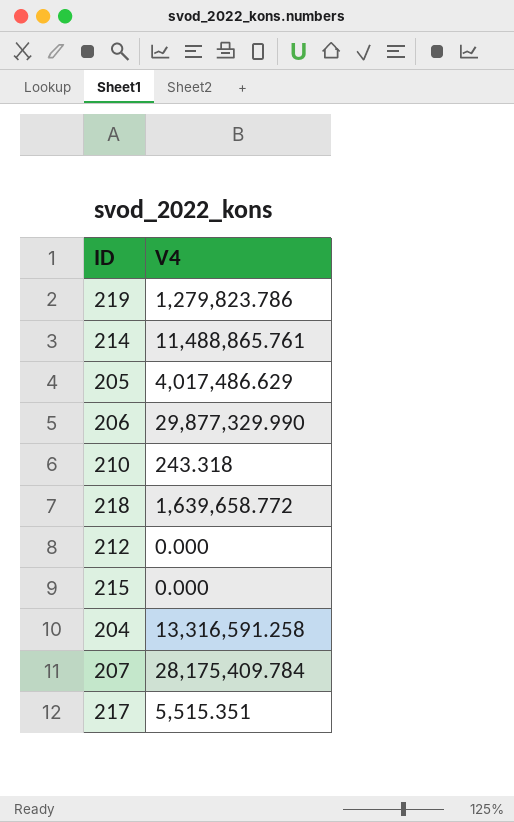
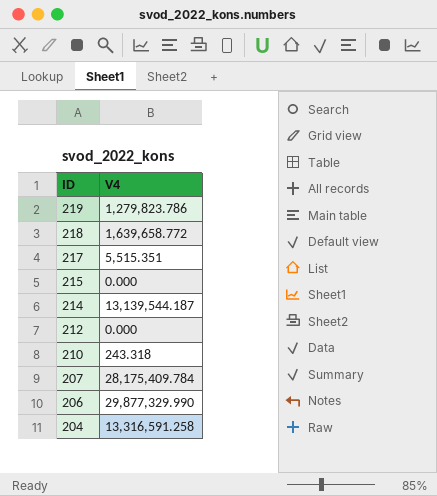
row order: none -> ID descending
row 205: 4,017,486.629 -> none
214 | V4: 11,488,865.761 -> 13,139,544.187

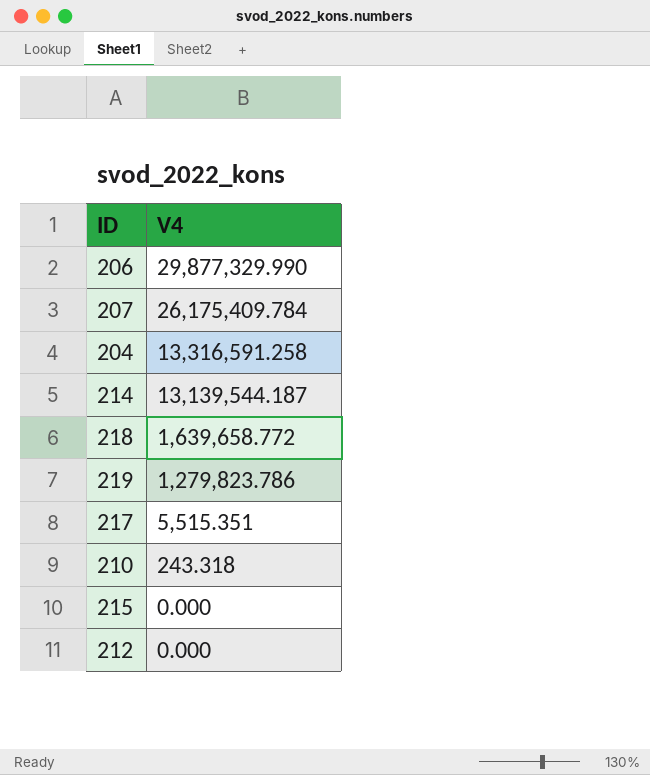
row order: ID descending -> V4 descending
207 | V4: 28,175,409.784 -> 26,175,409.784

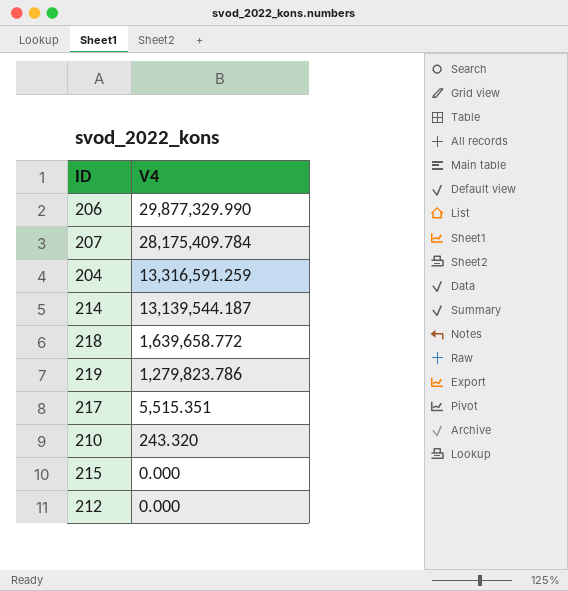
207 | V4: 26,175,409.784 -> 28,175,409.784
204 | V4: 13,316,591.258 -> 13,316,591.259
210 | V4: 243.318 -> 243.320

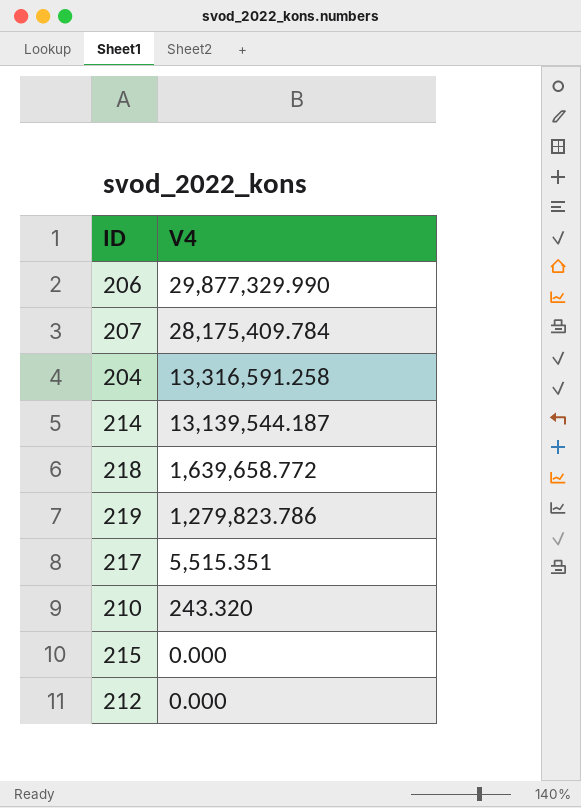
204 | V4: 13,316,591.259 -> 13,316,591.258

